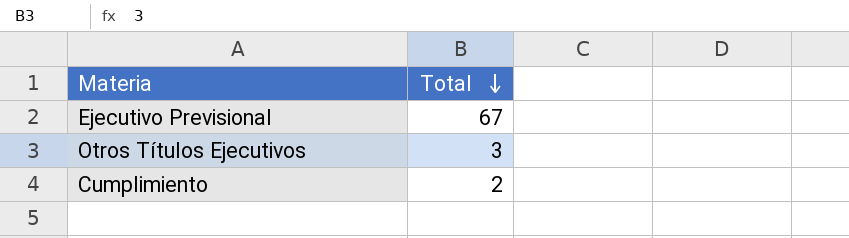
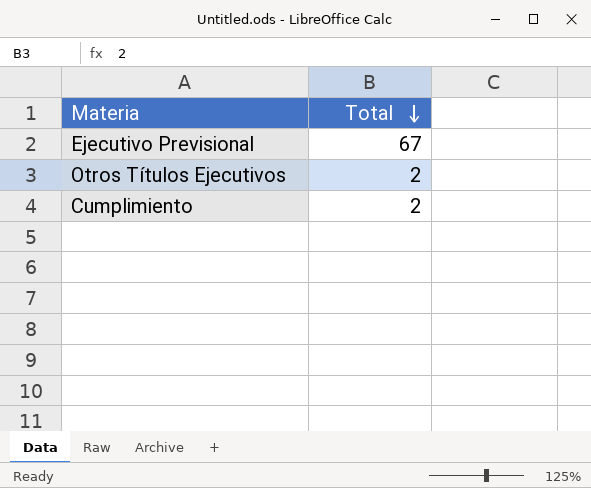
Otros Títulos Ejecutivos | Total: 3 -> 2

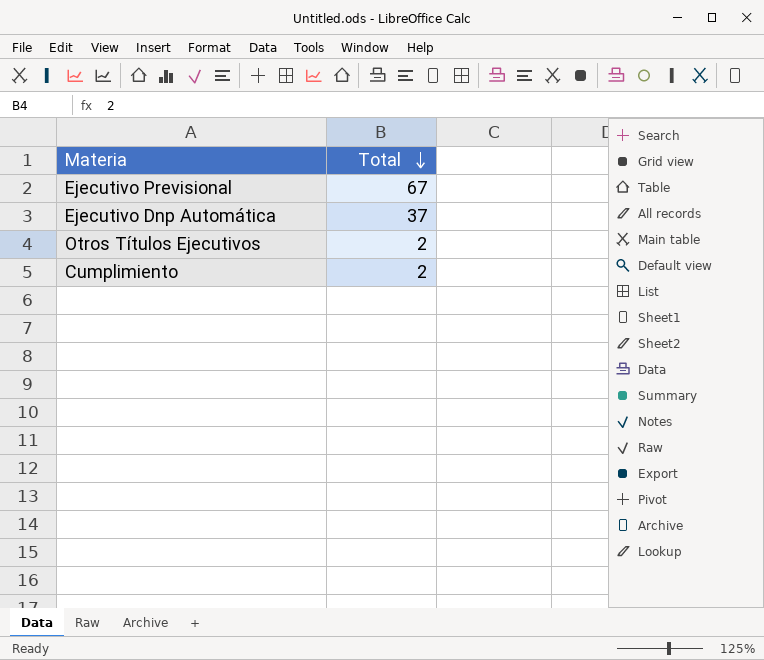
row Ejecutivo Dnp Automática: none -> 37

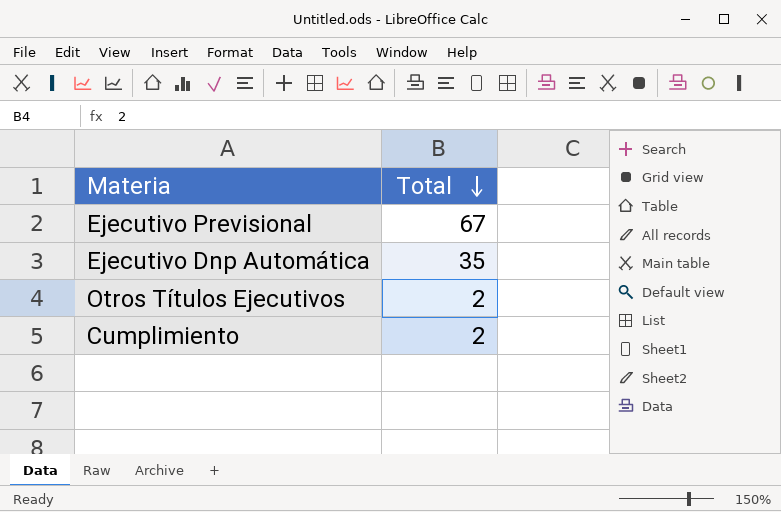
Ejecutivo Dnp Automática | Total: 37 -> 35

